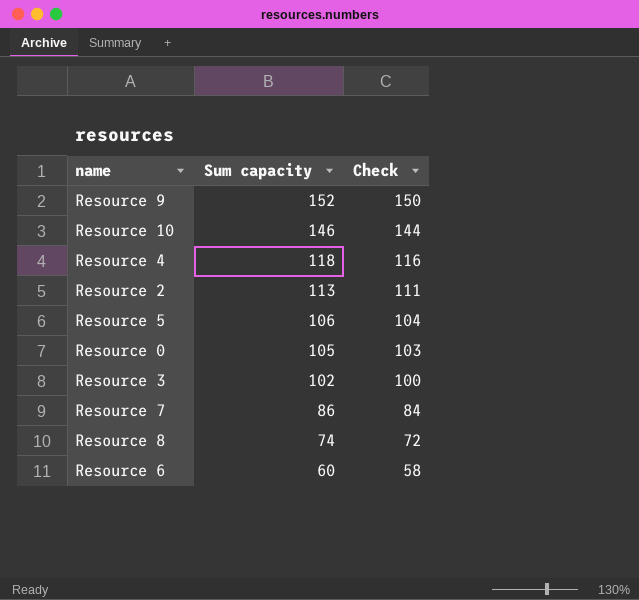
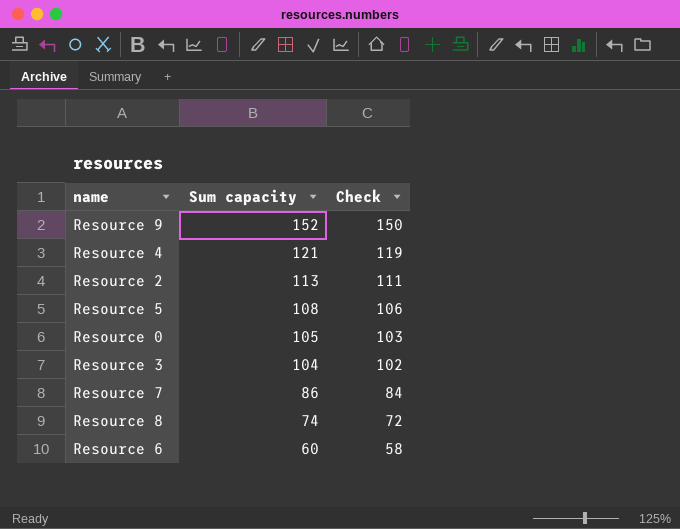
row Resource 10: 146 | 144 -> none
Resource 4 | Sum capacity: 118 -> 121
Resource 4 | Check: 116 -> 119
Resource 5 | Sum capacity: 106 -> 108
Resource 5 | Check: 104 -> 106
Resource 3 | Sum capacity: 102 -> 104
Resource 3 | Check: 100 -> 102

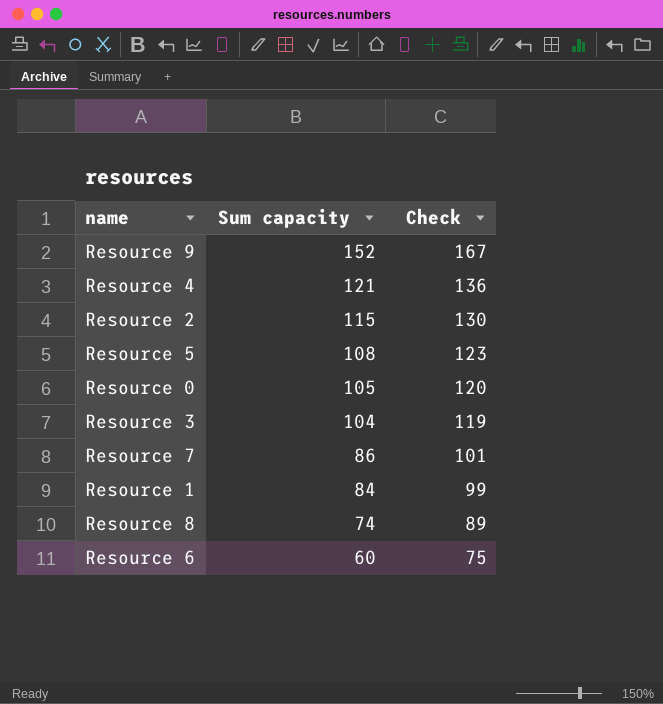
column Check | formula: [Sum capacity] - 2 -> [Sum capacity] + 15
Resource 2 | Sum capacity: 113 -> 115
row Resource 1: none -> 84 | 99

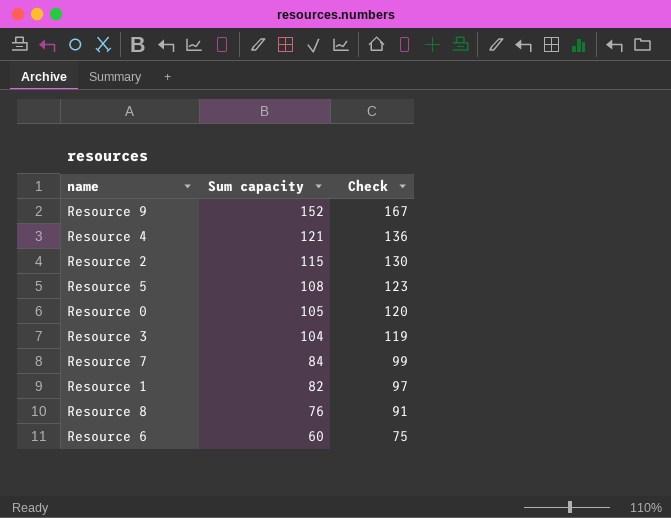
Resource 7 | Sum capacity: 86 -> 84
Resource 7 | Check: 101 -> 99
Resource 1 | Sum capacity: 84 -> 82
Resource 1 | Check: 99 -> 97
Resource 8 | Sum capacity: 74 -> 76
Resource 8 | Check: 89 -> 91

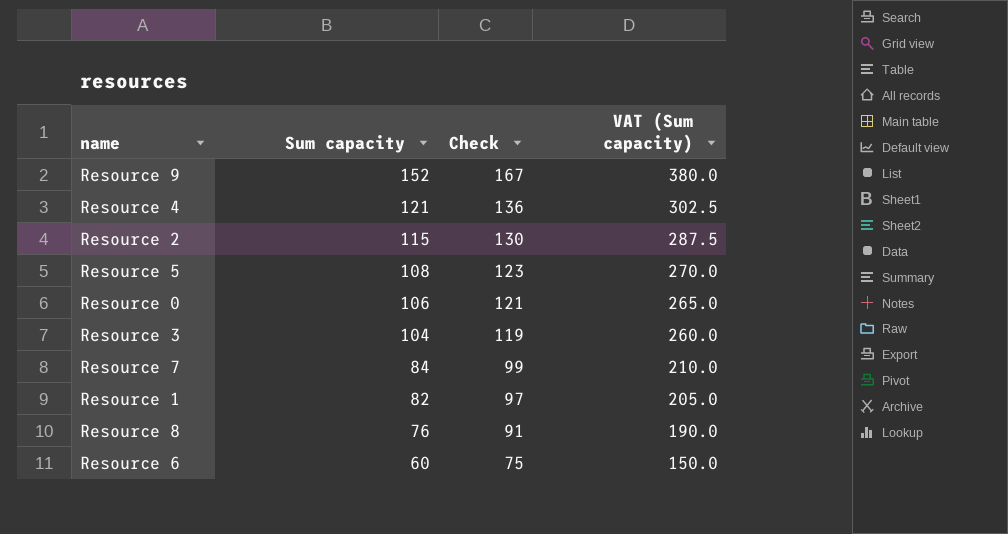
column VAT (Sum capacity) | formula: none -> [Sum capacity] * 2.5
Resource 0 | Sum capacity: 105 -> 106
Resource 0 | Check: 120 -> 121

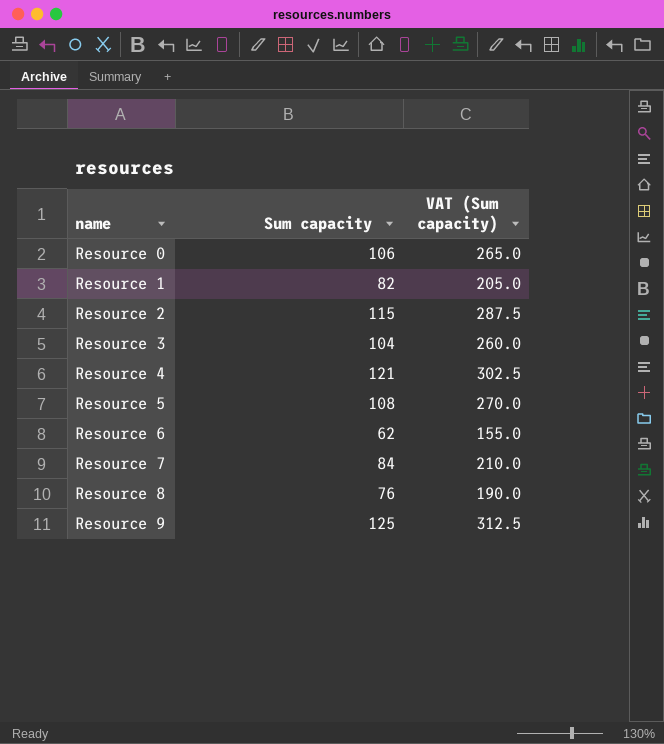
row order: Sum capacity descending -> name ascending
column Check | formula: [Sum capacity] + 15 -> none
Resource 6 | Sum capacity: 60 -> 62
Resource 6 | VAT (Sum capacity): 150.0 -> 155.0
Resource 9 | Sum capacity: 152 -> 125
Resource 9 | VAT (Sum capacity): 380.0 -> 312.5

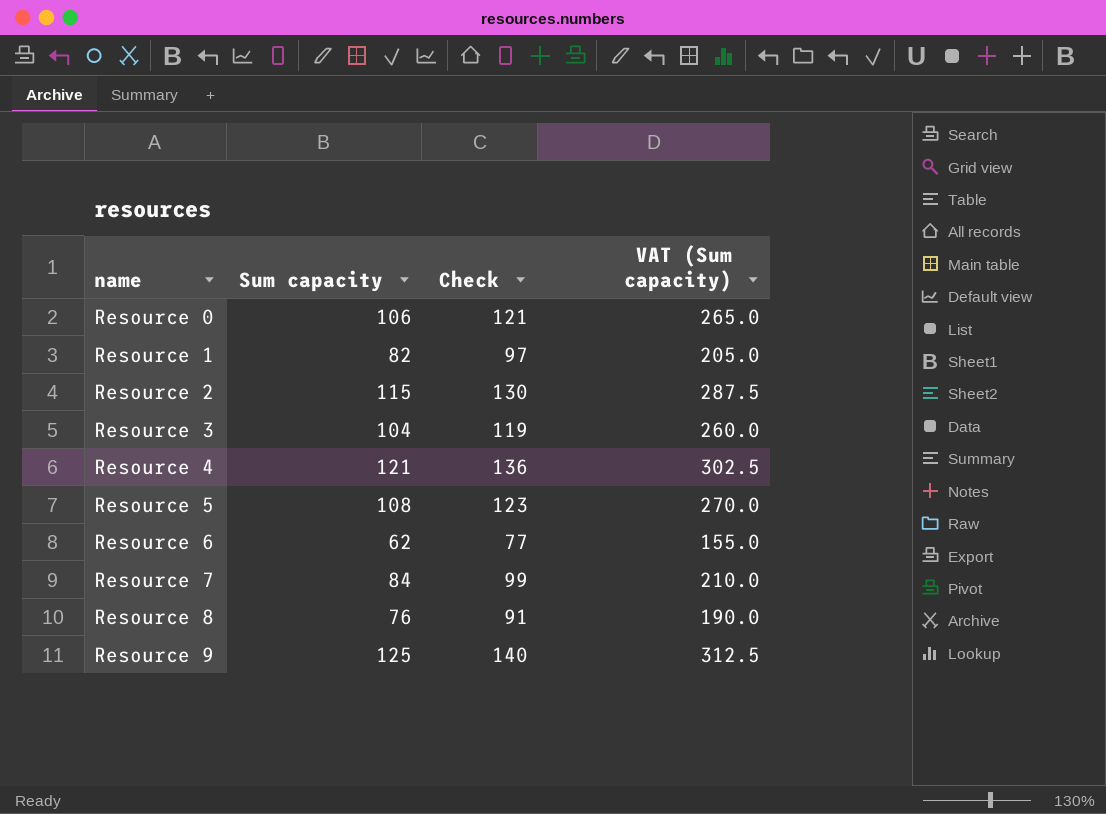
column Check | formula: none -> [Sum capacity] + 15

